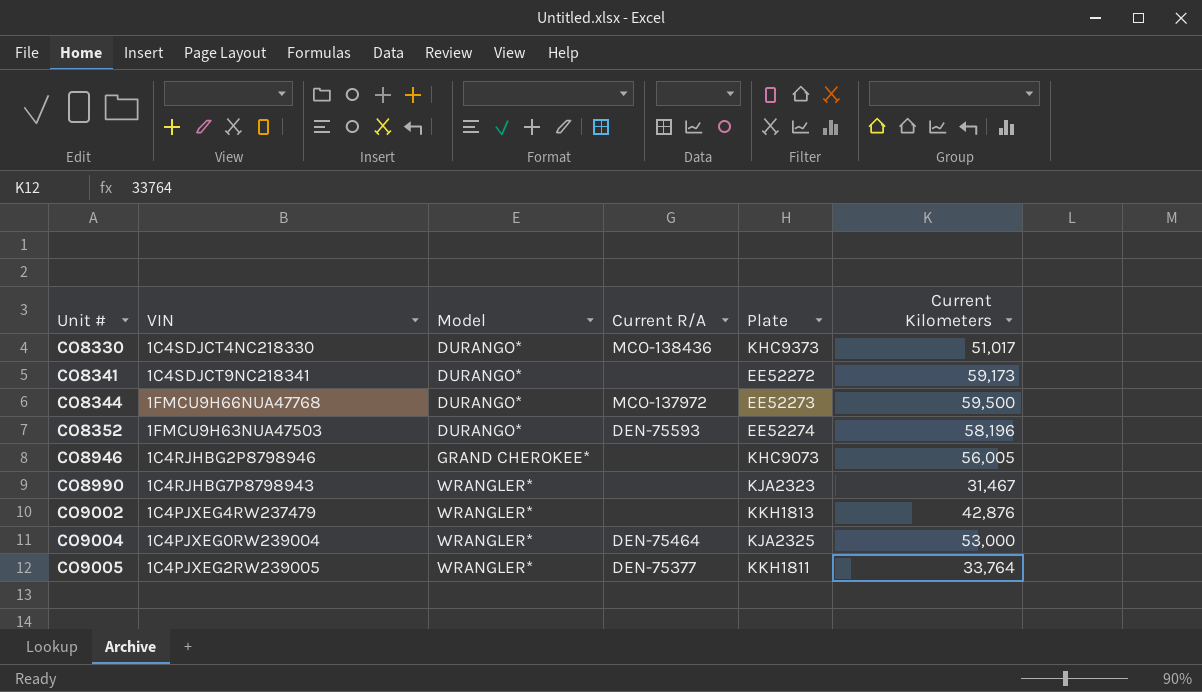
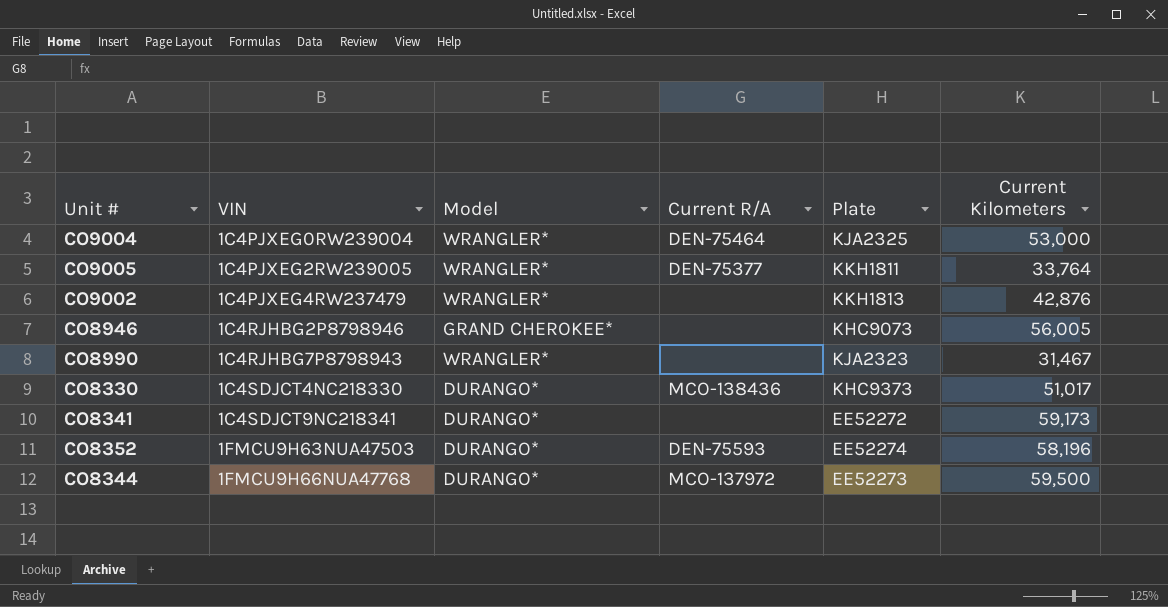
row order: Unit # ascending -> VIN ascending

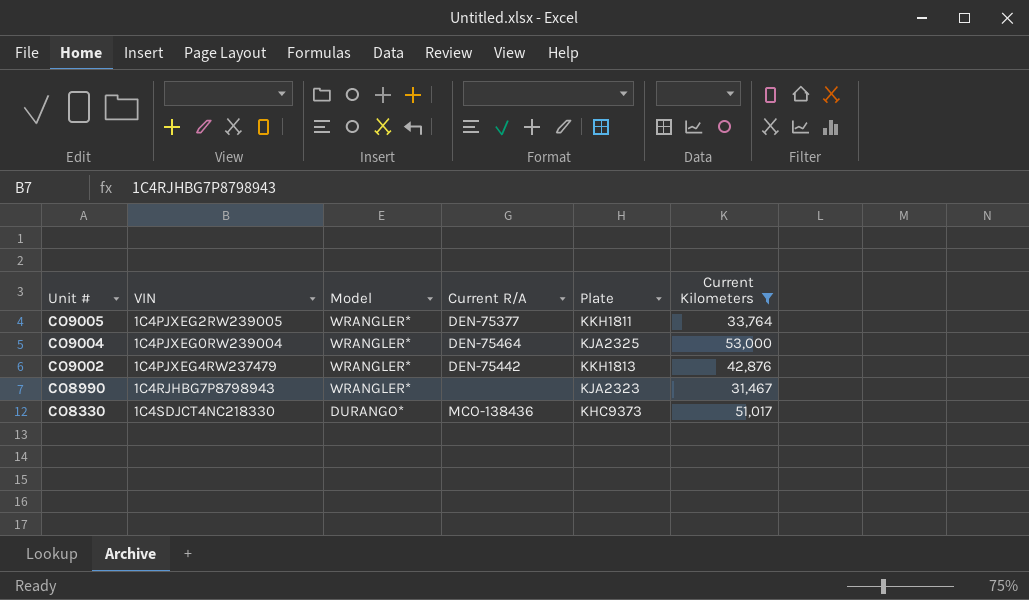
filter: none -> Current Kilometers <= 53,000
row order: VIN ascending -> Unit # descending
CO9002 | Current R/A: none -> DEN-75442

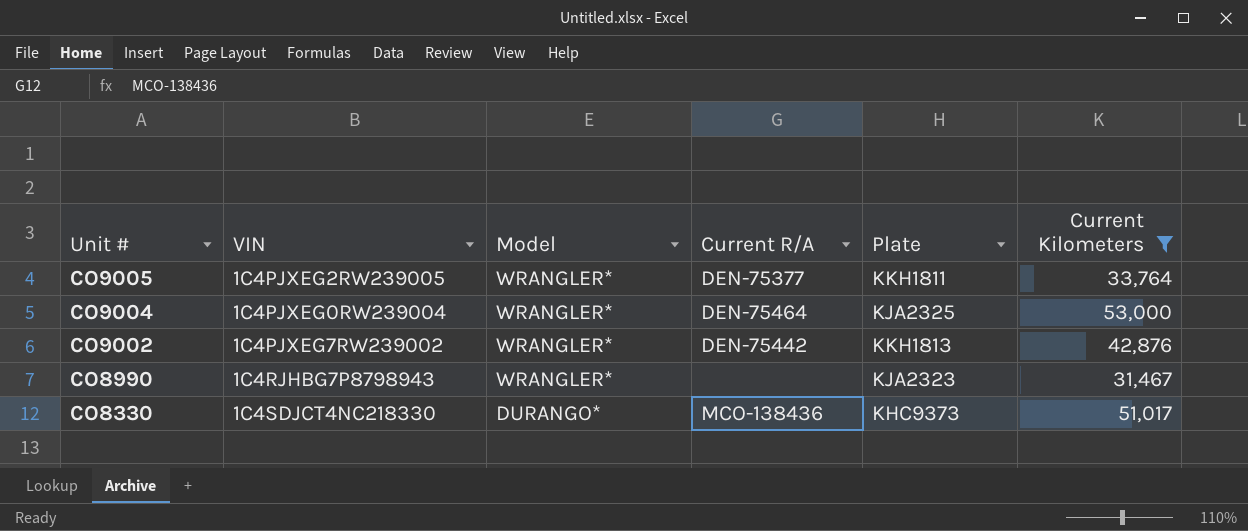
CO9002 | VIN: 1C4PJXEG4RW237479 -> 1C4PJXEG7RW239002

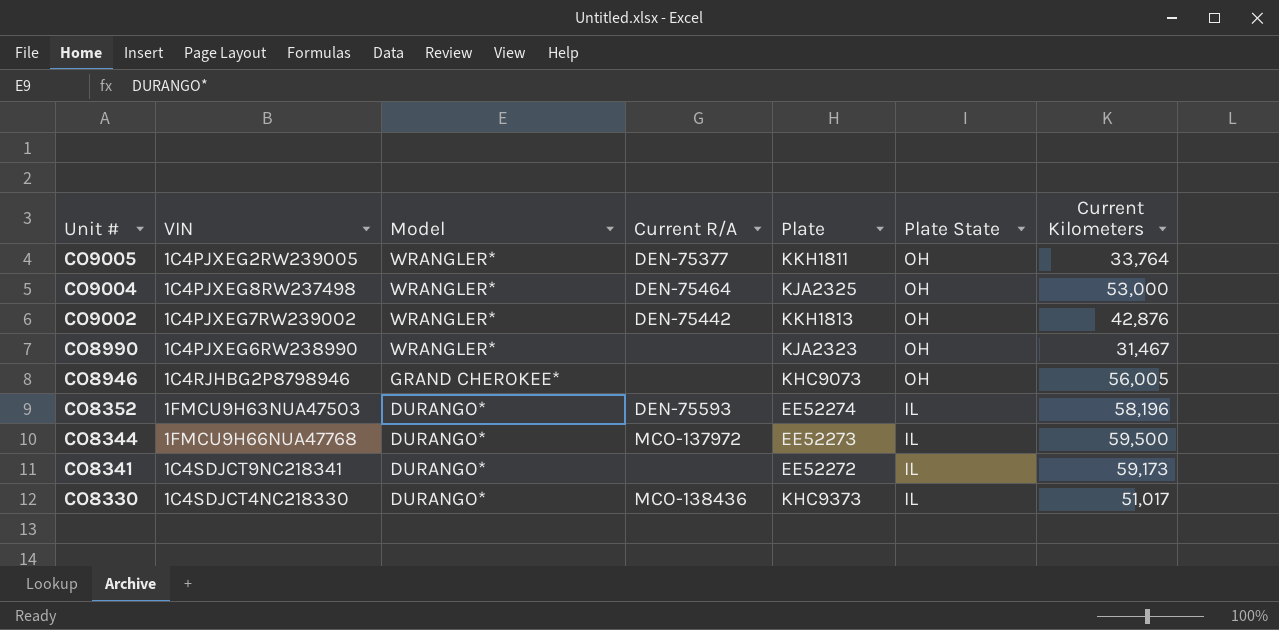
filter: Current Kilometers <= 53,000 -> none
column Plate State | position: none -> 6
CO9004 | VIN: 1C4PJXEG0RW239004 -> 1C4PJXEG8RW237498
CO8990 | VIN: 1C4RJHBG7P8798943 -> 1C4PJXEG6RW238990

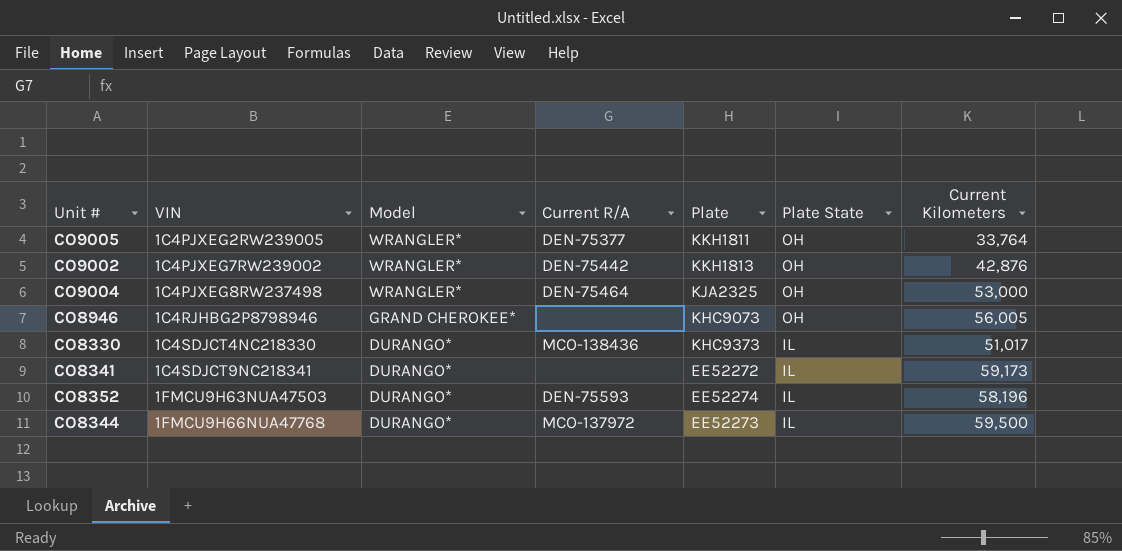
row order: Unit # descending -> VIN ascending
row CO8990: 1C4PJXEG6RW238990 | WRANGLER* | none | KJA2323 | OH | 31,467 -> none

